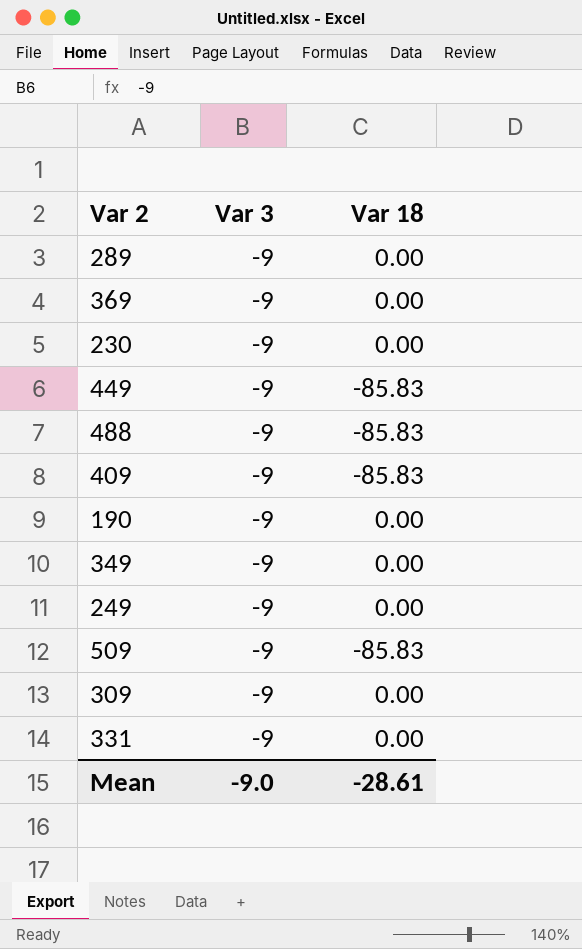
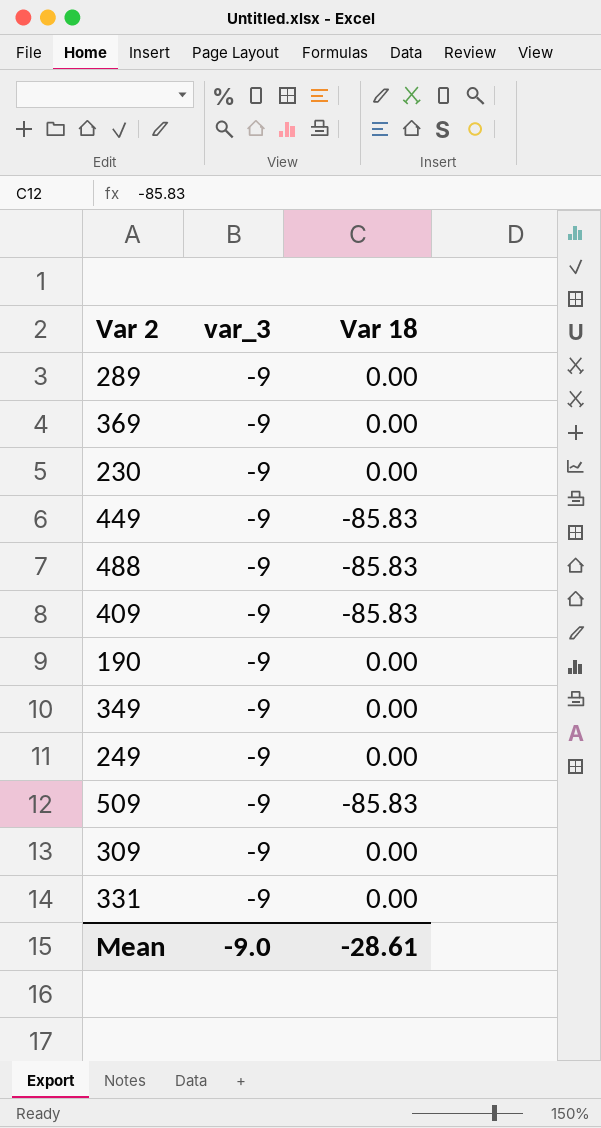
column name: Var 3 -> var_3

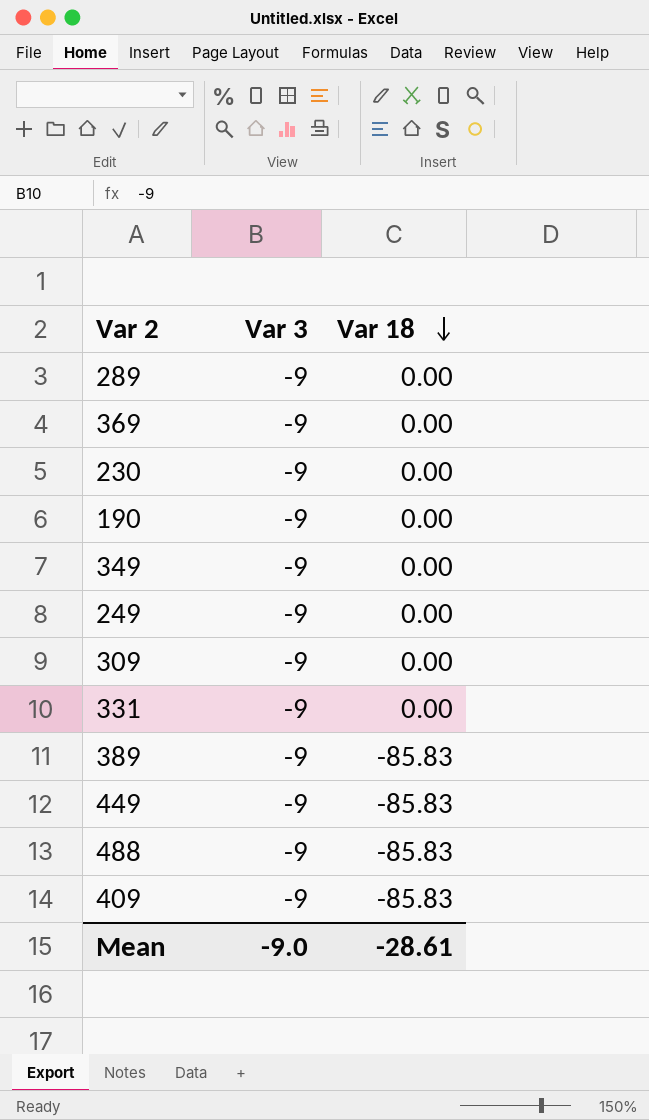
row order: none -> Var 18 descending
column name: var_3 -> Var 3
row 509: -9 | -85.83 -> none
row 389: none -> -9 | -85.83

